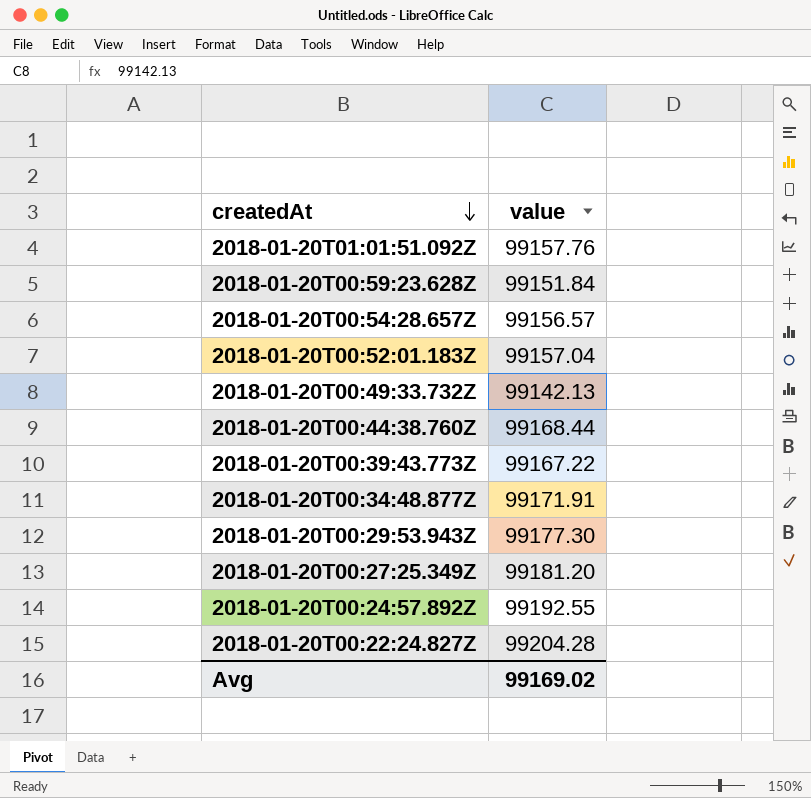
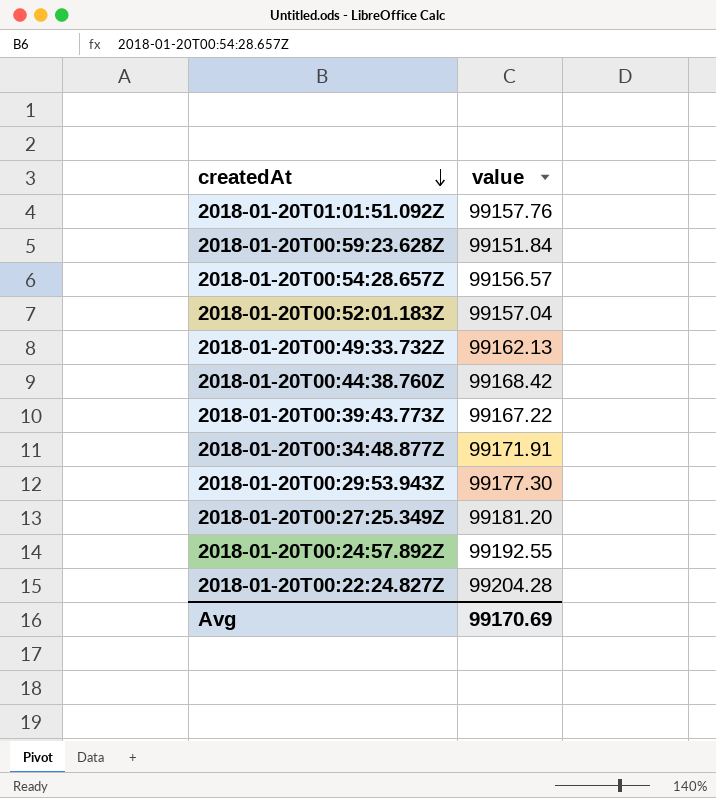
2018-01-20T00:49:33.732Z | value: 99142.13 -> 99162.13
2018-01-20T00:44:38.760Z | value: 99168.44 -> 99168.42
Avg | value: 99169.02 -> 99170.69

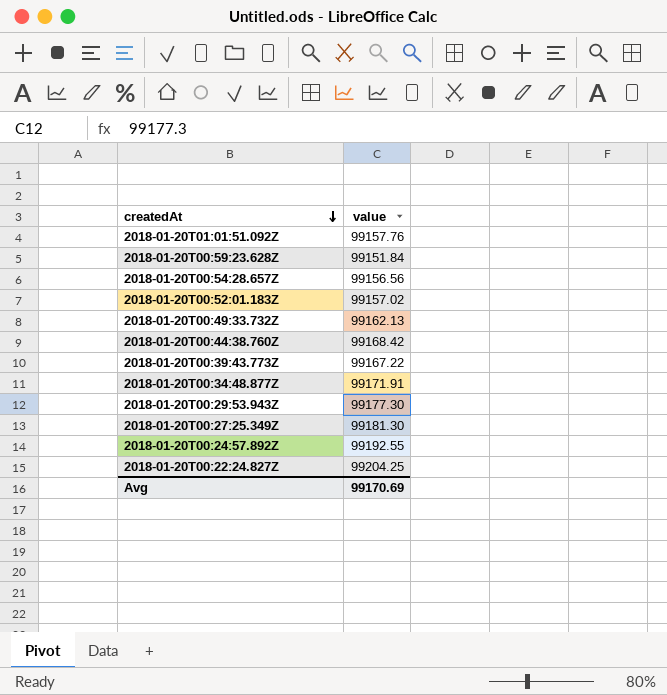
2018-01-20T00:54:28.657Z | value: 99156.57 -> 99156.56
2018-01-20T00:52:01.183Z | value: 99157.04 -> 99157.02
2018-01-20T00:27:25.349Z | value: 99181.20 -> 99181.30
2018-01-20T00:22:24.827Z | value: 99204.28 -> 99204.25

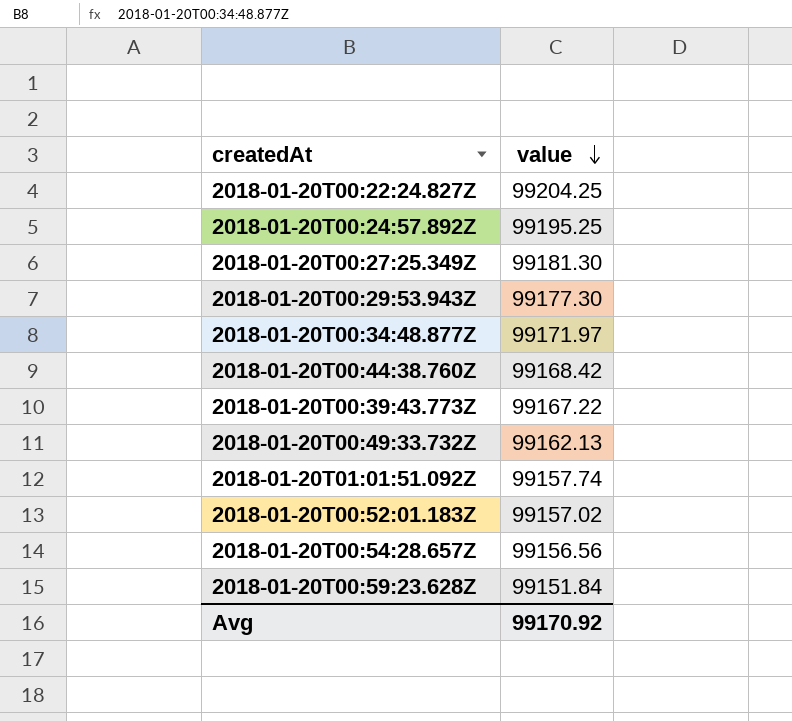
row order: createdAt descending -> value descending
2018-01-20T00:24:57.892Z | value: 99192.55 -> 99195.25
2018-01-20T00:34:48.877Z | value: 99171.91 -> 99171.97
2018-01-20T01:01:51.092Z | value: 99157.76 -> 99157.74
Avg | value: 99170.69 -> 99170.92

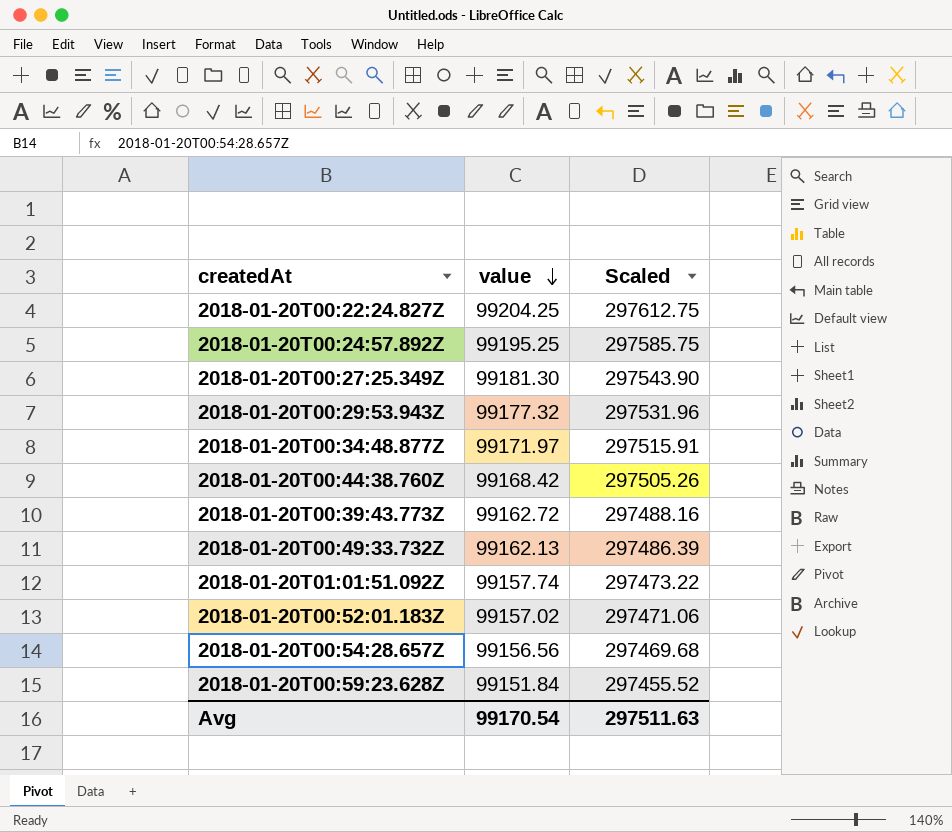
column Scaled | formula: none -> [value] * 3
2018-01-20T00:29:53.943Z | value: 99177.30 -> 99177.32
2018-01-20T00:39:43.773Z | value: 99167.22 -> 99162.72
Avg | value: 99170.92 -> 99170.54

